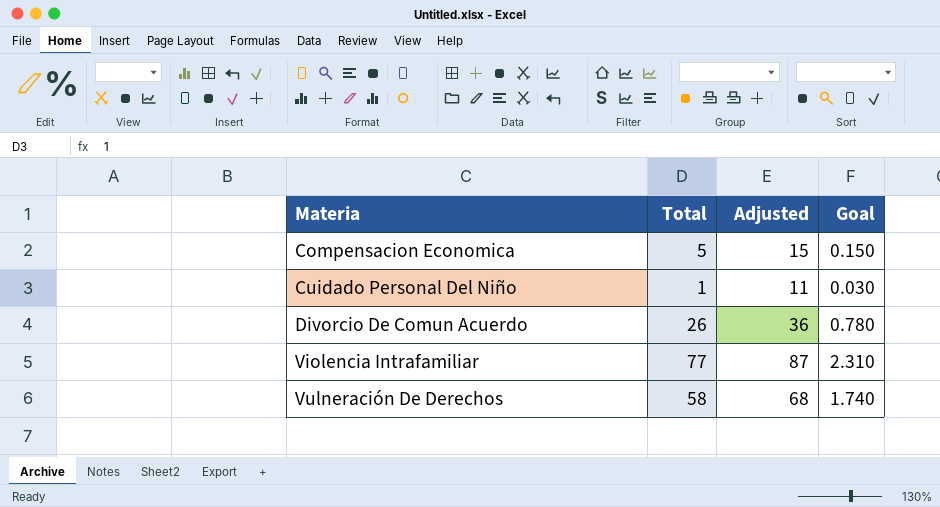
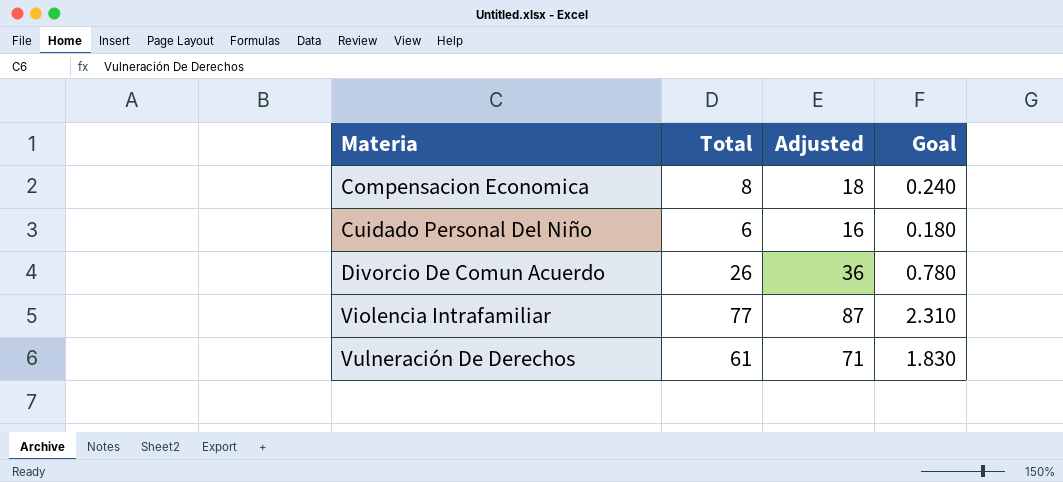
Compensacion Economica | Total: 5 -> 8
Compensacion Economica | Adjusted: 15 -> 18
Compensacion Economica | Goal: 0.150 -> 0.240
Cuidado Personal Del Niño | Total: 1 -> 6
Cuidado Personal Del Niño | Adjusted: 11 -> 16
Cuidado Personal Del Niño | Goal: 0.030 -> 0.180
Vulneración De Derechos | Total: 58 -> 61
Vulneración De Derechos | Adjusted: 68 -> 71
Vulneración De Derechos | Goal: 1.740 -> 1.830

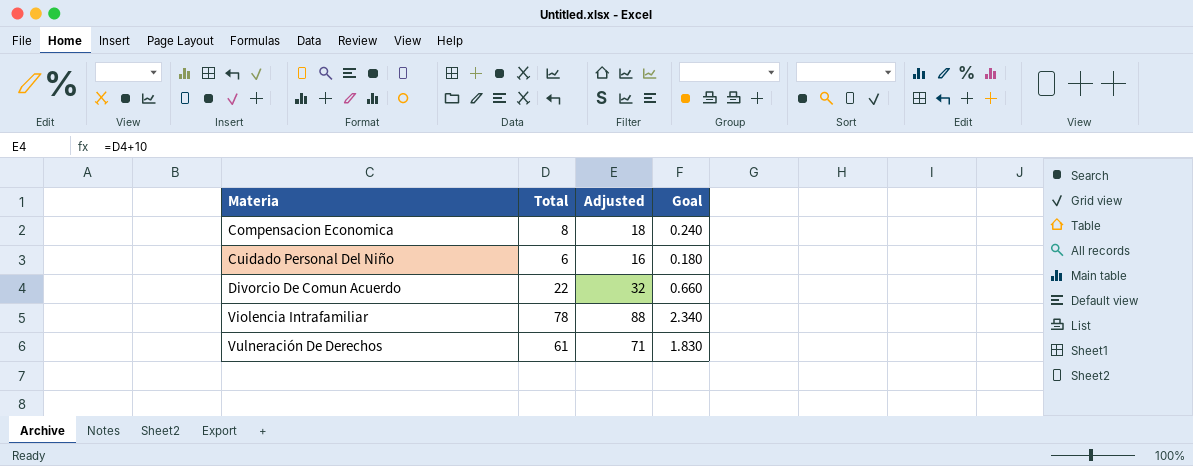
Divorcio De Comun Acuerdo | Total: 26 -> 22
Divorcio De Comun Acuerdo | Adjusted: 36 -> 32
Divorcio De Comun Acuerdo | Goal: 0.780 -> 0.660
Violencia Intrafamiliar | Total: 77 -> 78
Violencia Intrafamiliar | Adjusted: 87 -> 88
Violencia Intrafamiliar | Goal: 2.310 -> 2.340

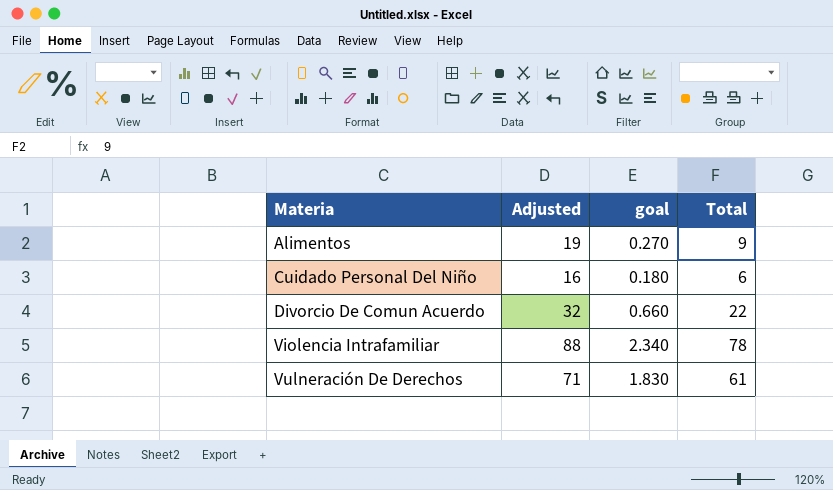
column name: Goal -> goal
column Total | position: 2 -> 4
row Compensacion Economica: 8 | 18 | 0.240 -> none
row Alimentos: none -> 19 | 0.270 | 9

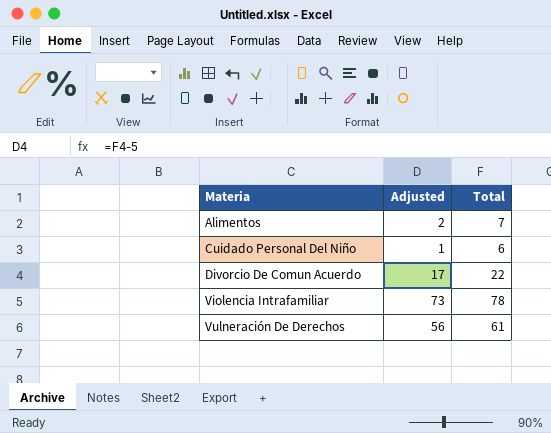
column goal | formula: [Total] * 0.03 -> none
column Adjusted | formula: [Total] + 10 -> [Total] - 5
Alimentos | Total: 9 -> 7

